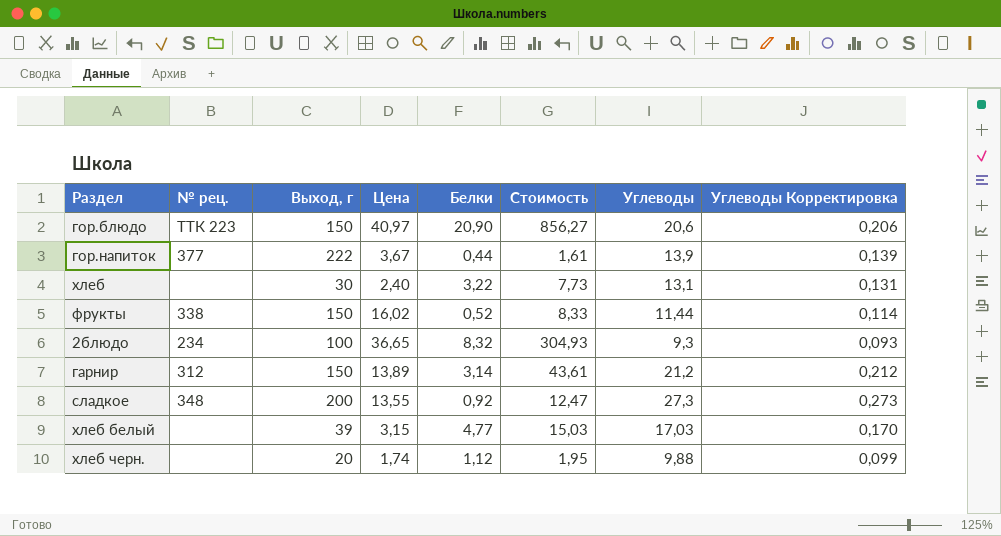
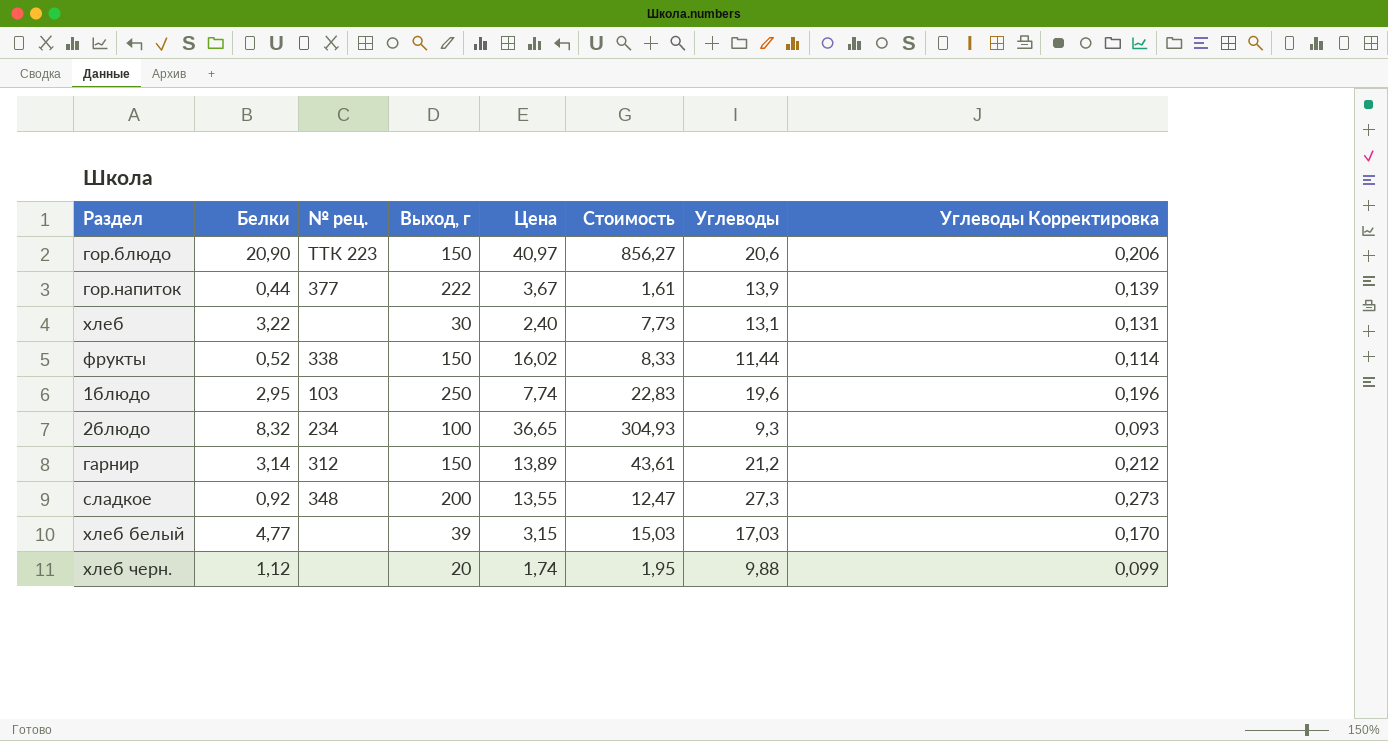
column Белки | position: 5 -> 2
row 1блюдо: none -> 2,95 | 103 | 250 | 7,74 | 22,83 | 19,6 | 0,196

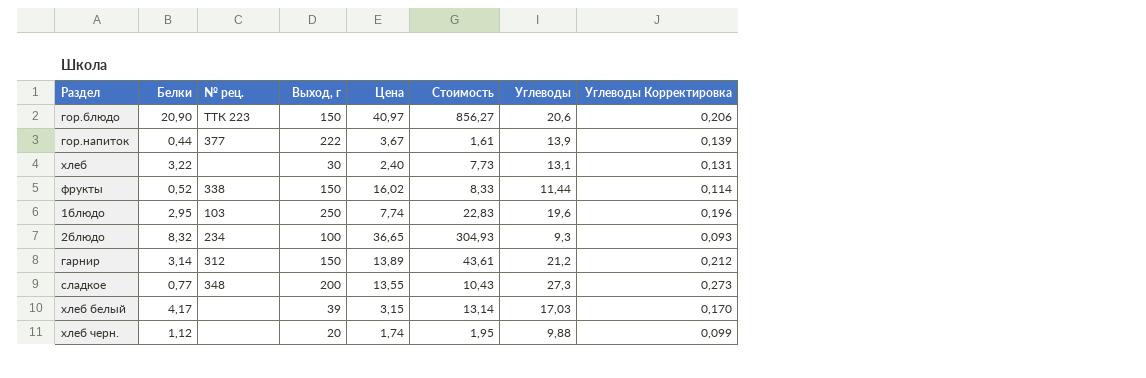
сладкое | Белки: 0,92 -> 0,77
сладкое | Стоимость: 12,47 -> 10,43
хлеб белый | Белки: 4,77 -> 4,17
хлеб белый | Стоимость: 15,03 -> 13,14

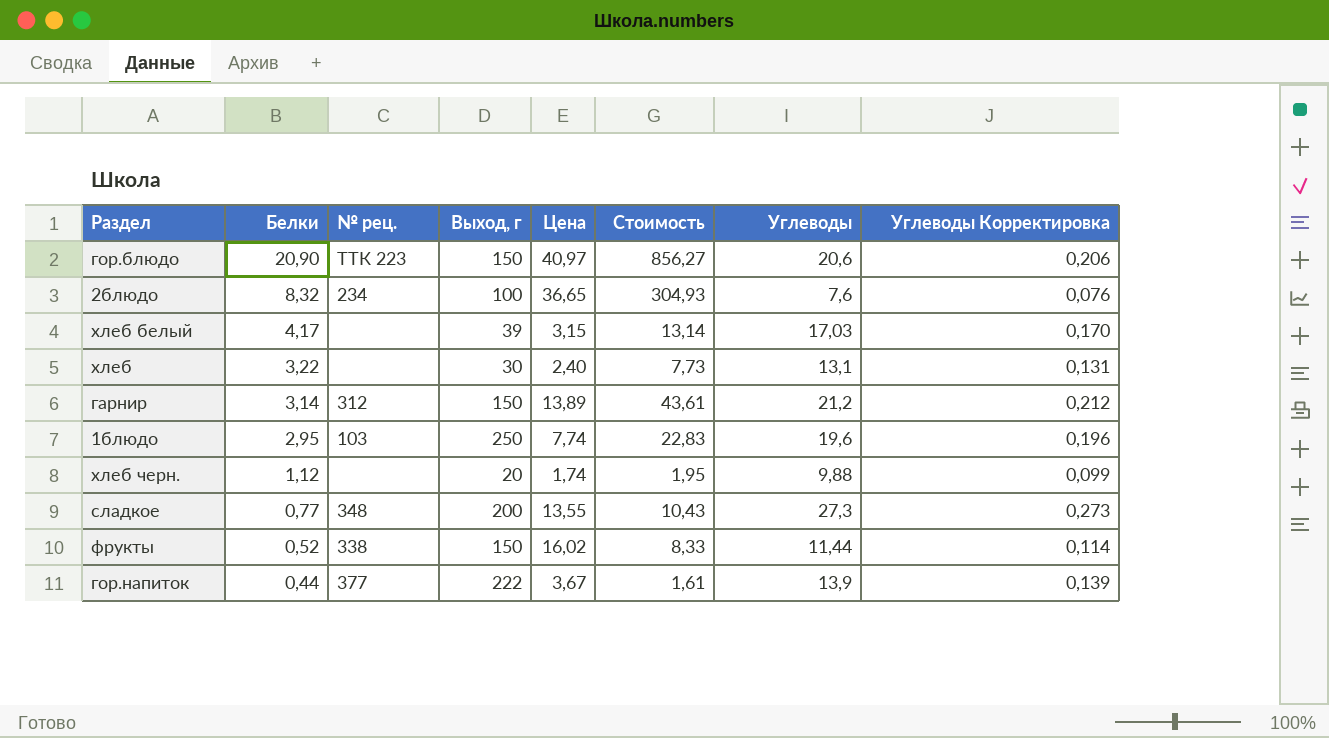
row order: none -> Белки descending
2блюдо | Углеводы: 9,3 -> 7,6
2блюдо | Углеводы Корректировка: 0,093 -> 0,076

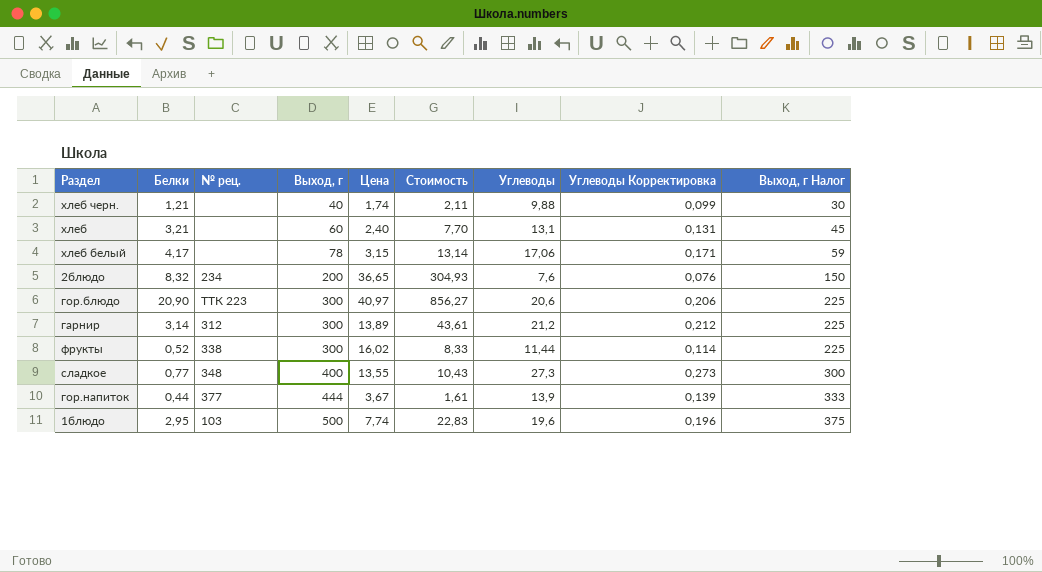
row order: Белки descending -> Выход, г ascending
column Выход, г Налог | formula: none -> [Выход, г] * 0,75
хлеб черн. | Белки: 1,12 -> 1,21
хлеб черн. | Выход, г: 20 -> 40
хлеб черн. | Стоимость: 1,95 -> 2,11
хлеб | Белки: 3,22 -> 3,21
хлеб | Выход, г: 30 -> 60
хлеб | Стоимость: 7,73 -> 7,70
хлеб белый | Выход, г: 39 -> 78
хлеб белый | Углеводы: 17,03 -> 17,06
хлеб белый | Углеводы Корректировка: 0,170 -> 0,171
2блюдо | Выход, г: 100 -> 200
гор.блюдо | Выход, г: 150 -> 300
гарнир | Выход, г: 150 -> 300
фрукты | Выход, г: 150 -> 300
сладкое | Выход, г: 200 -> 400
гор.напиток | Выход, г: 222 -> 444
1блюдо | Выход, г: 250 -> 500

